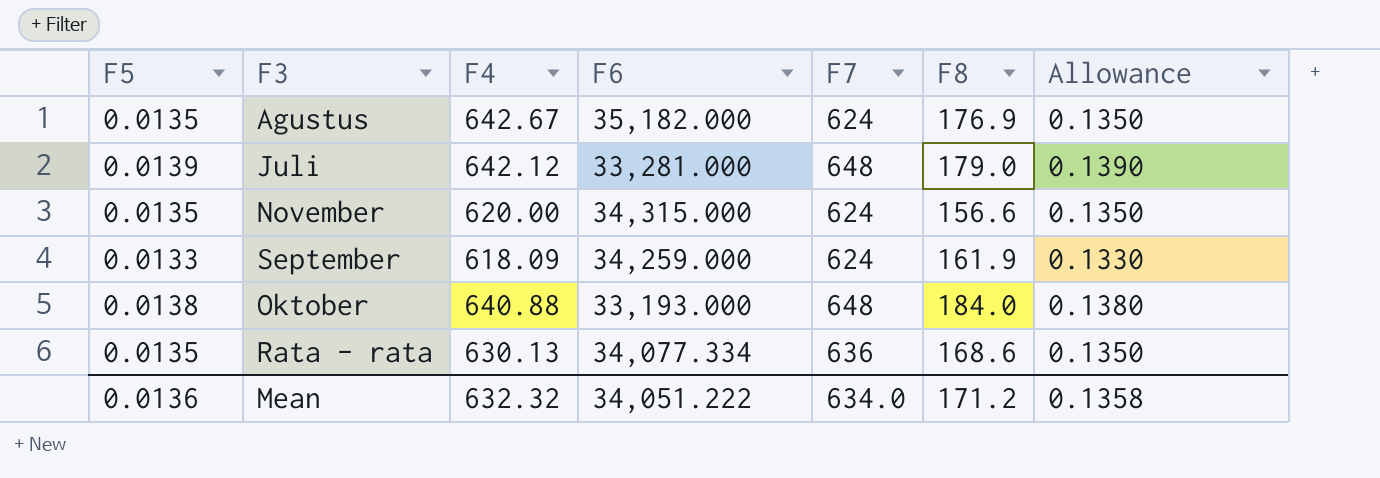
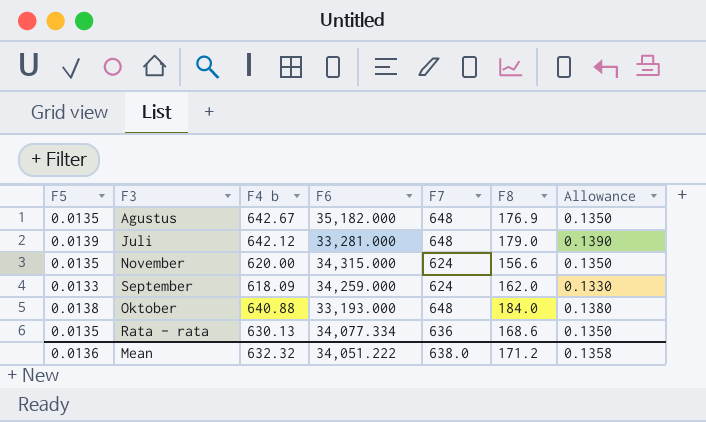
column name: F4 -> F4 b
Agustus | F7: 624 -> 648
September | F8: 161.9 -> 162.0
Mean | F7: 634.0 -> 638.0

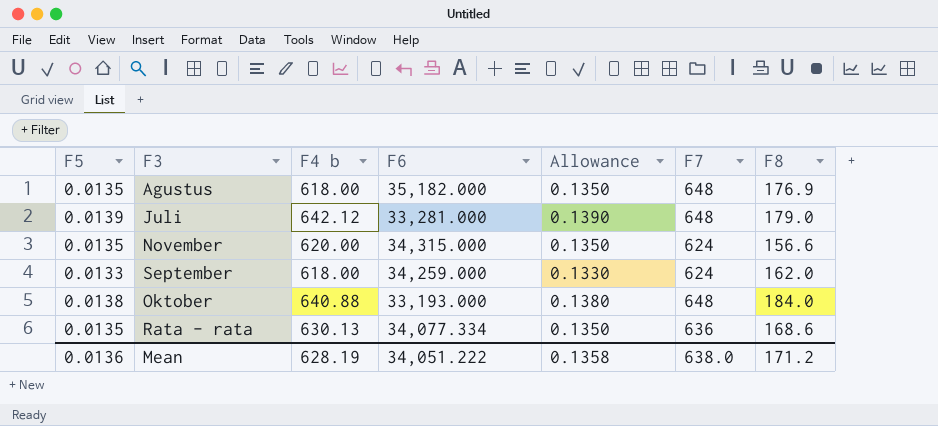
column Allowance | position: 7 -> 5
Agustus | F4 b: 642.67 -> 618.00
September | F4 b: 618.09 -> 618.00
Mean | F4 b: 632.32 -> 628.19

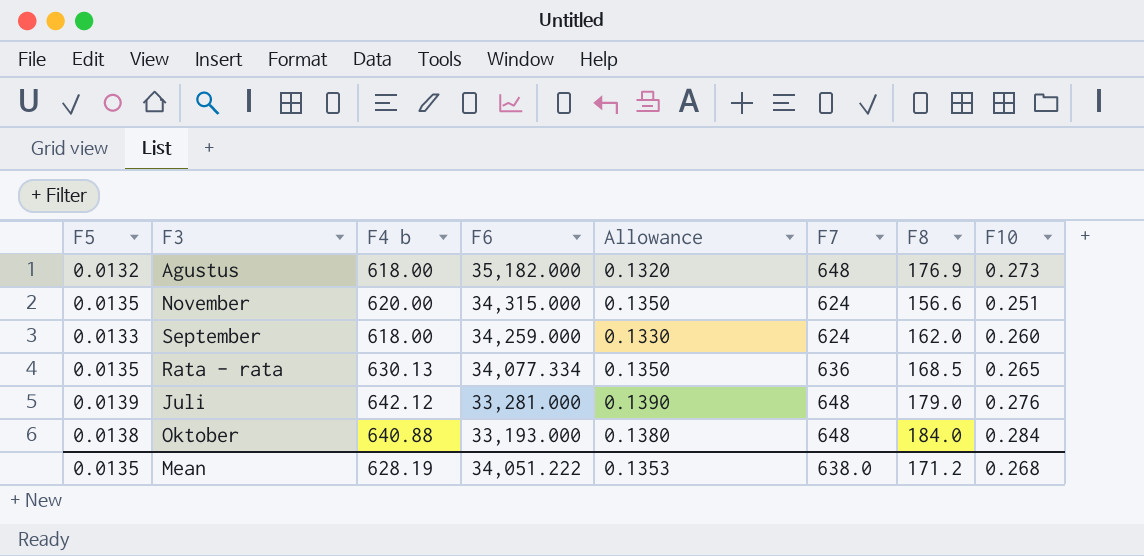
row order: none -> F6 descending
column F10 | formula: none -> [F8] / [F7]
Agustus | F5: 0.0135 -> 0.0132
Agustus | Allowance: 0.1350 -> 0.1320
Rata - rata | F8: 168.6 -> 168.5
Mean | F5: 0.0136 -> 0.0135
Mean | Allowance: 0.1358 -> 0.1353

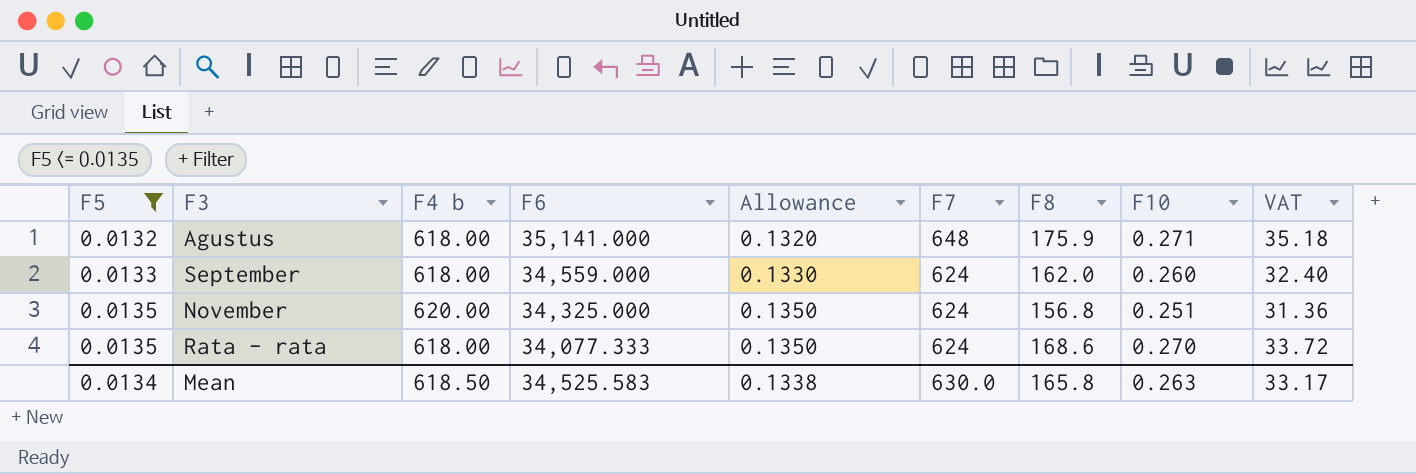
filter: none -> F5 <= 0.0135
row order: F6 descending -> F5 ascending
column VAT | formula: none -> [F8] * 0.2
Agustus | F6: 35,182.000 -> 35,141.000
Agustus | F8: 176.9 -> 175.9
Agustus | F10: 0.273 -> 0.271
September | F6: 34,259.000 -> 34,559.000
November | F6: 34,315.000 -> 34,325.000
November | F8: 156.6 -> 156.8
Rata - rata | F4 b: 630.13 -> 618.00
Rata - rata | F6: 34,077.334 -> 34,077.333
Rata - rata | F7: 636 -> 624
Rata - rata | F8: 168.5 -> 168.6
Rata - rata | F10: 0.265 -> 0.270
Mean | F5: 0.0135 -> 0.0134
Mean | F4 b: 628.19 -> 618.50
Mean | F6: 34,051.222 -> 34,525.583
Mean | Allowance: 0.1353 -> 0.1338
Mean | F7: 638.0 -> 630.0
Mean | F8: 171.2 -> 165.8
Mean | F10: 0.268 -> 0.263

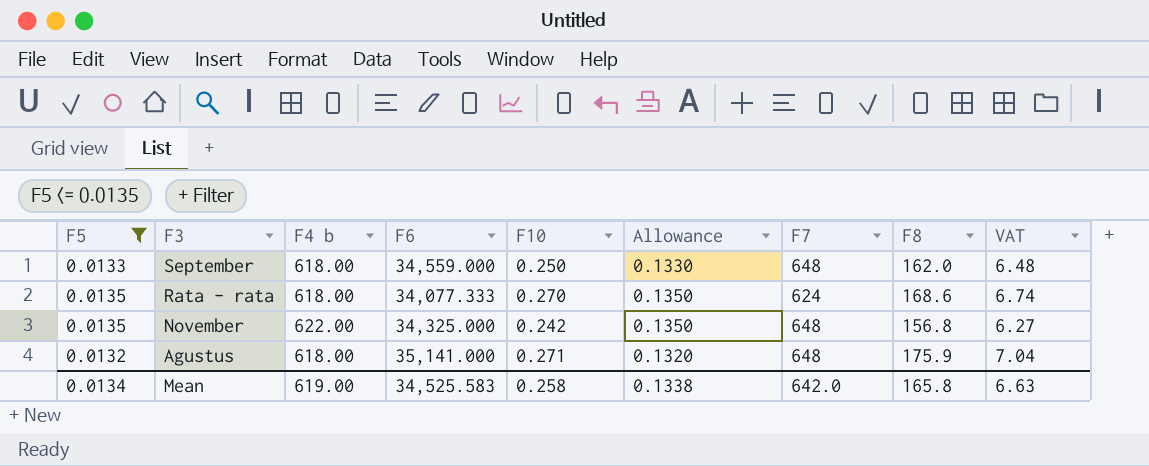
row order: F5 ascending -> F3 descending
column F10 | position: 8 -> 5
column VAT | formula: [F8] * 0.2 -> [F8] * 0.04
September | F10: 0.260 -> 0.250
September | F7: 624 -> 648
November | F4 b: 620.00 -> 622.00
November | F10: 0.251 -> 0.242
November | F7: 624 -> 648
Mean | F4 b: 618.50 -> 619.00
Mean | F10: 0.263 -> 0.258
Mean | F7: 630.0 -> 642.0
Mean | VAT: 33.17 -> 6.63

